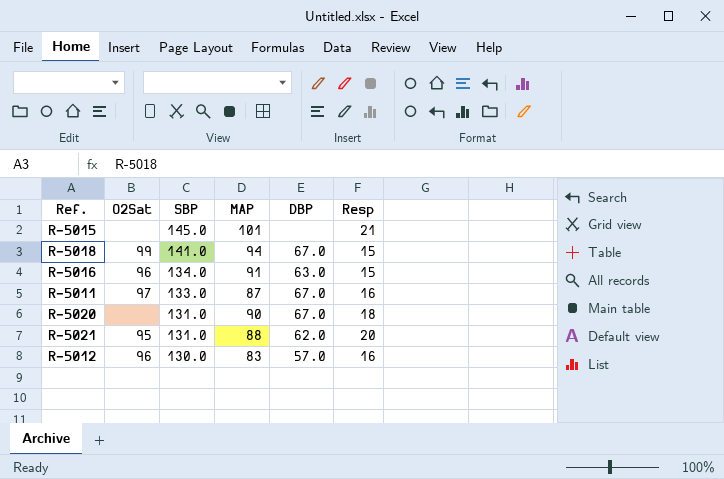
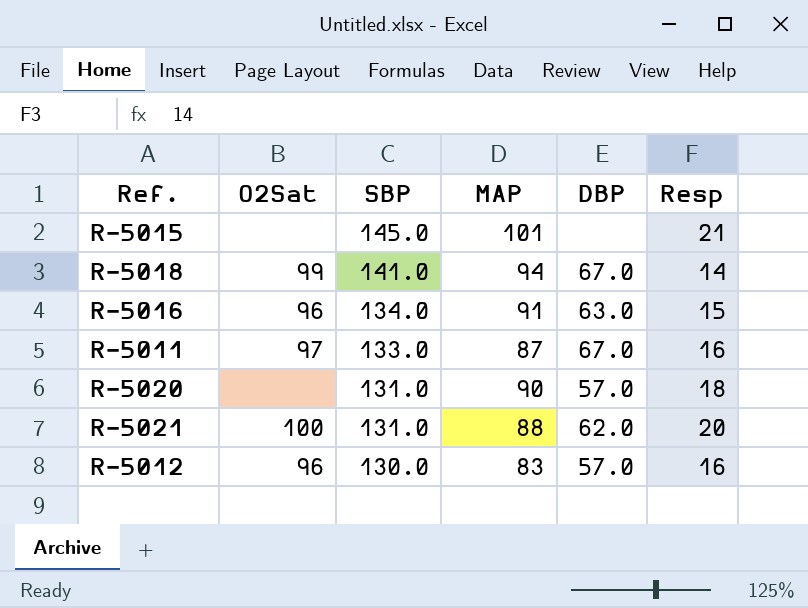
R-5018 | Resp: 15 -> 14
R-5020 | DBP: 67.0 -> 57.0
R-5021 | O2Sat: 95 -> 100

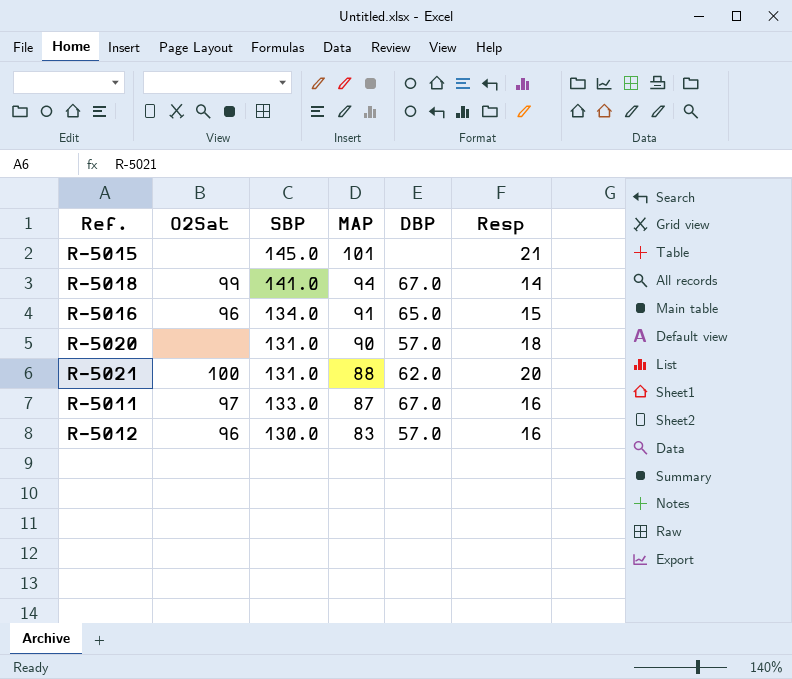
row order: SBP descending -> MAP descending
R-5016 | DBP: 63.0 -> 65.0

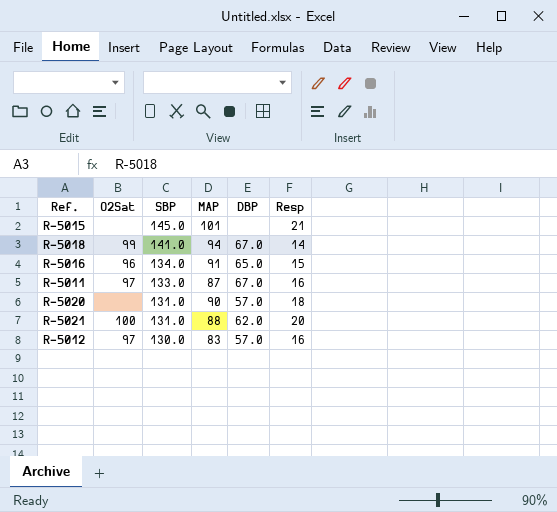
row order: MAP descending -> SBP descending
R-5012 | O2Sat: 96 -> 97

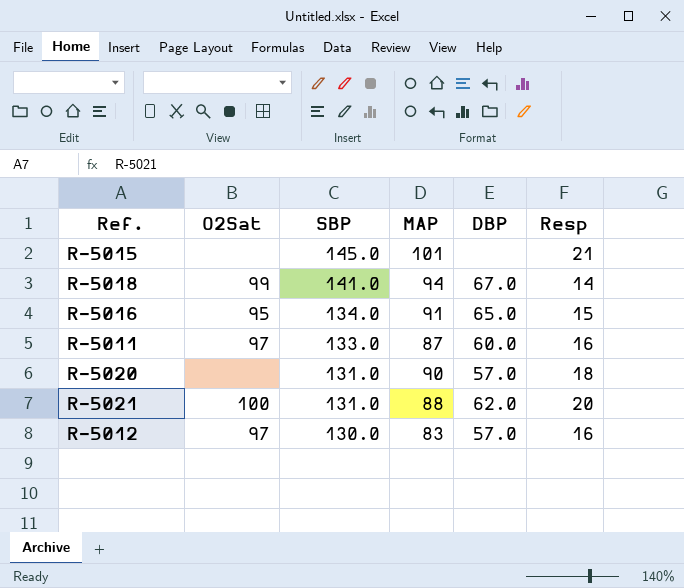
R-5016 | O2Sat: 96 -> 95
R-5011 | DBP: 67.0 -> 60.0

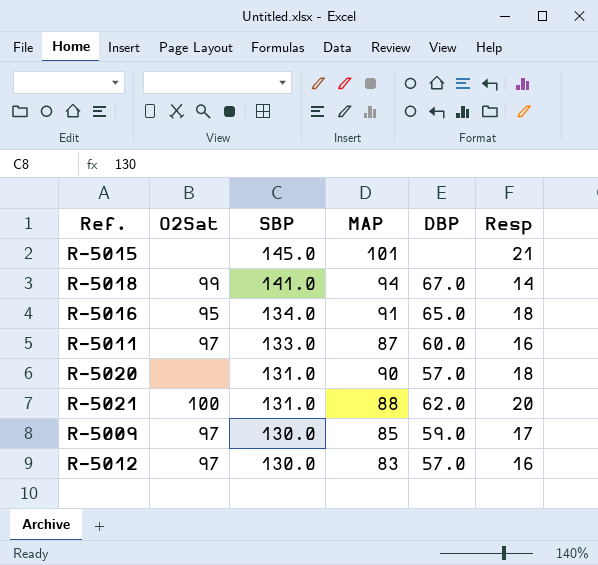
R-5016 | Resp: 15 -> 18
row R-5009: none -> 97 | 130.0 | 85 | 59.0 | 17

